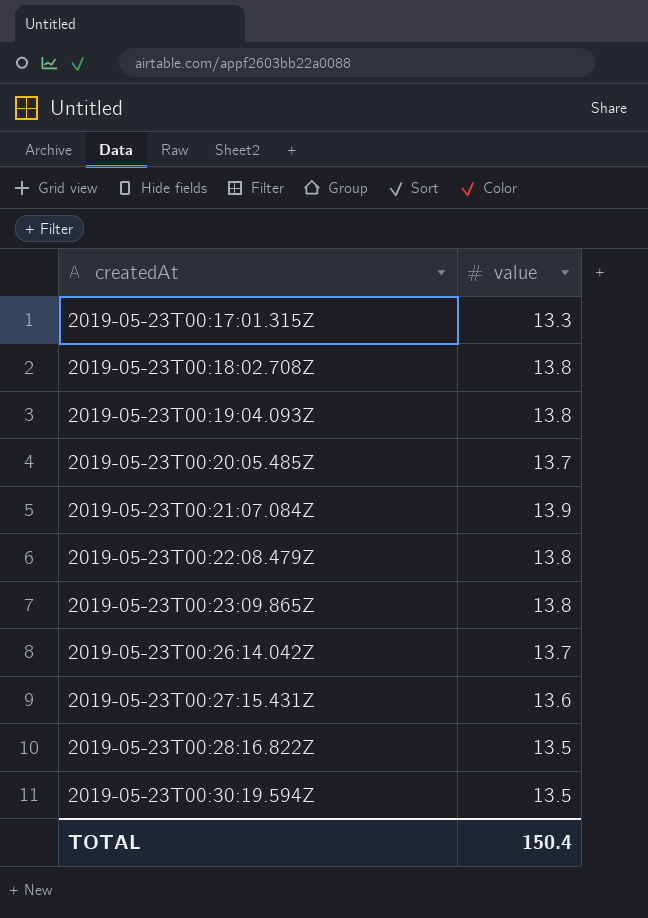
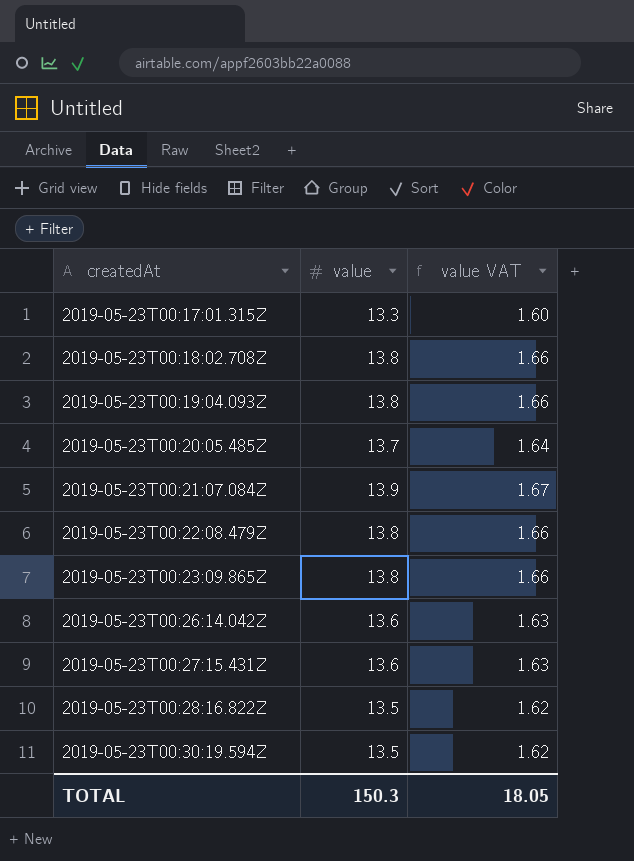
column value VAT | formula: none -> [value] * 0.12
2019-05-23T00:26:14.042Z | value: 13.7 -> 13.6
TOTAL | value: 150.4 -> 150.3

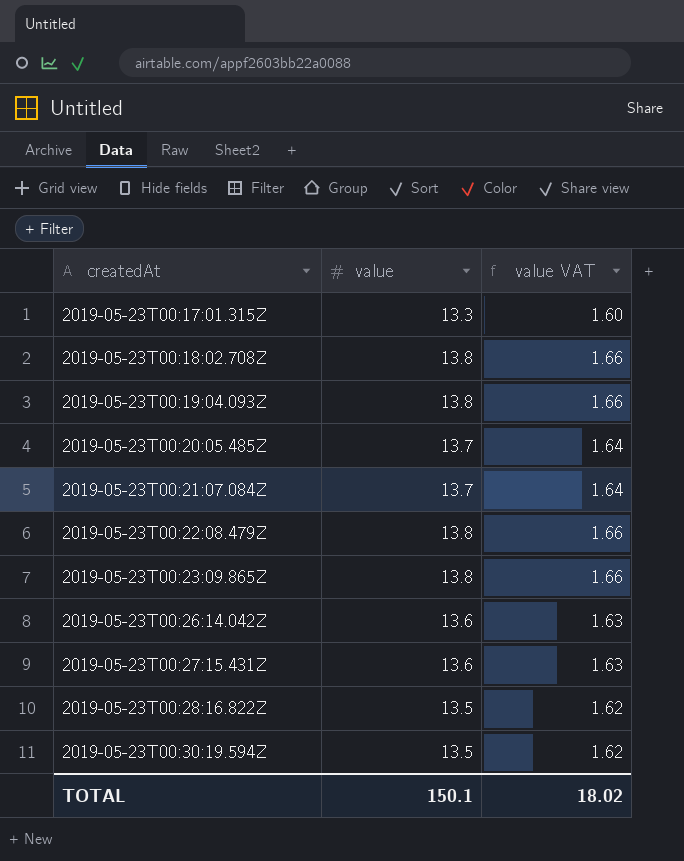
2019-05-23T00:21:07.084Z | value: 13.9 -> 13.7
2019-05-23T00:21:07.084Z | value VAT: 1.67 -> 1.64
TOTAL | value: 150.3 -> 150.1
TOTAL | value VAT: 18.05 -> 18.02

